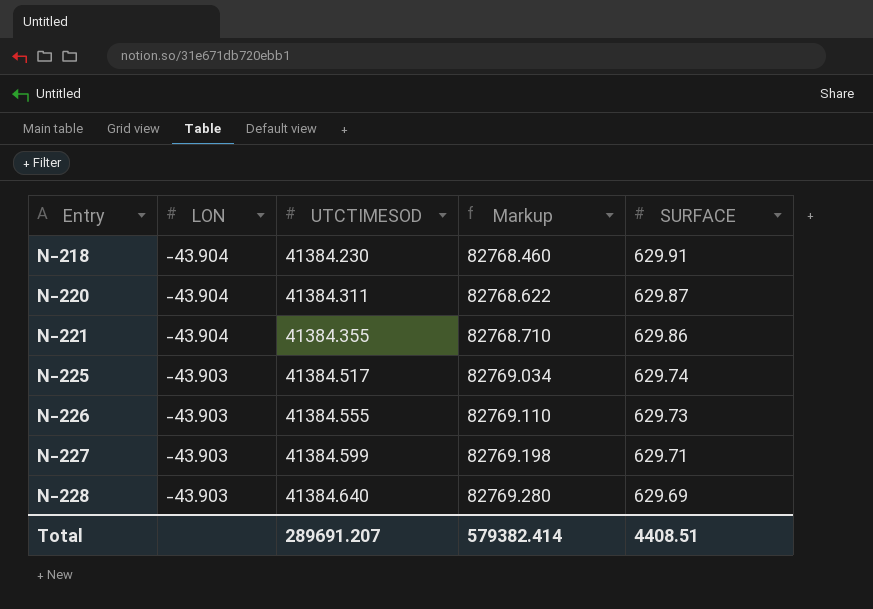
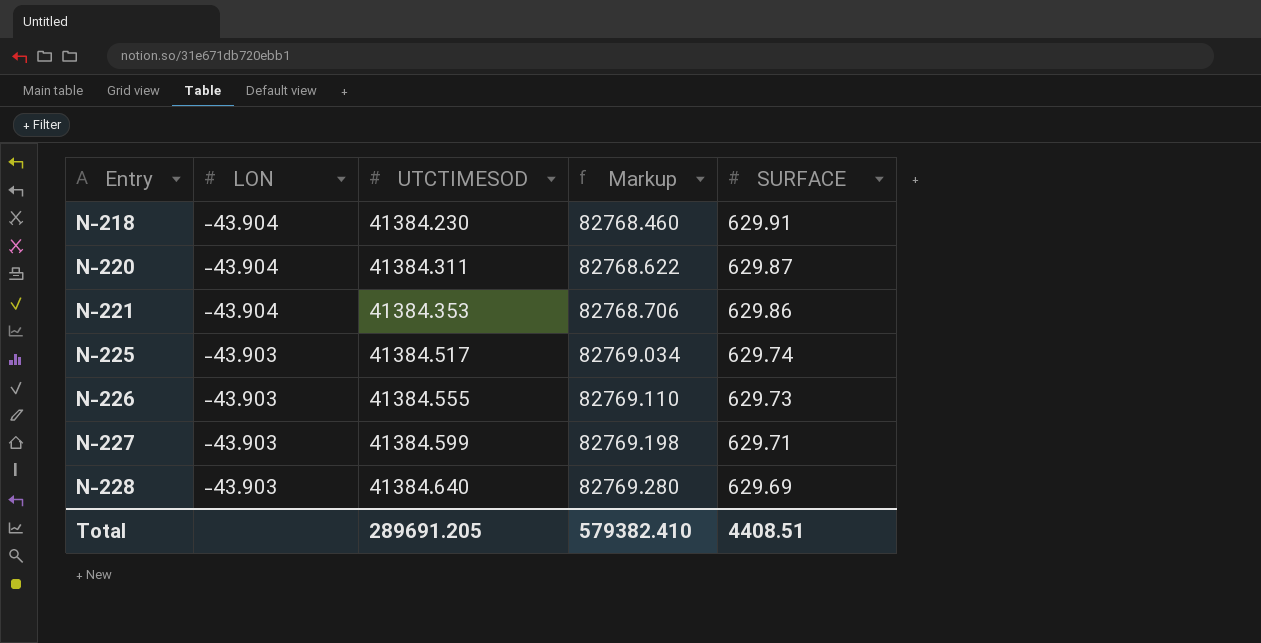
N-221 | UTCTIMESOD: 41384.355 -> 41384.353
N-221 | Markup: 82768.710 -> 82768.706
Total | UTCTIMESOD: 289691.207 -> 289691.205
Total | Markup: 579382.414 -> 579382.410

